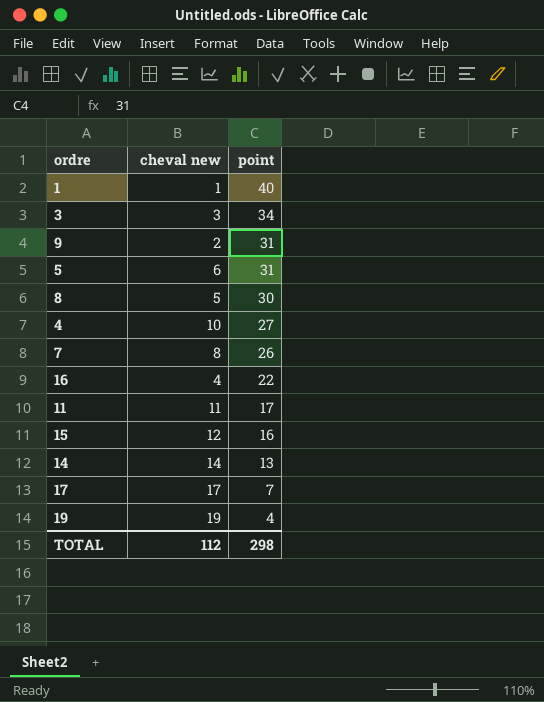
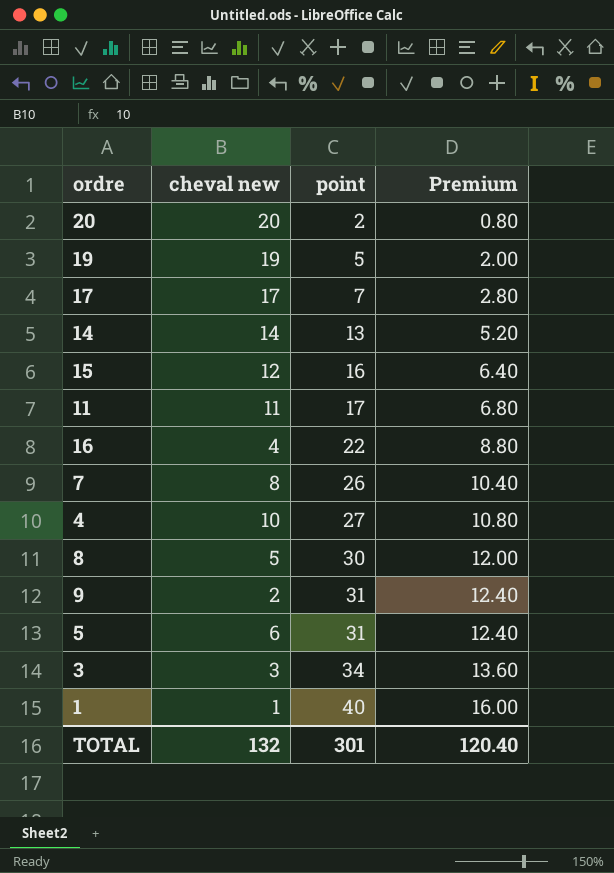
row order: point descending -> point ascending
column Premium | formula: none -> [point] * 0.4
row 20: none -> 20 | 2 | 0.80
19 | point: 4 -> 5
TOTAL | cheval new: 112 -> 132
TOTAL | point: 298 -> 301

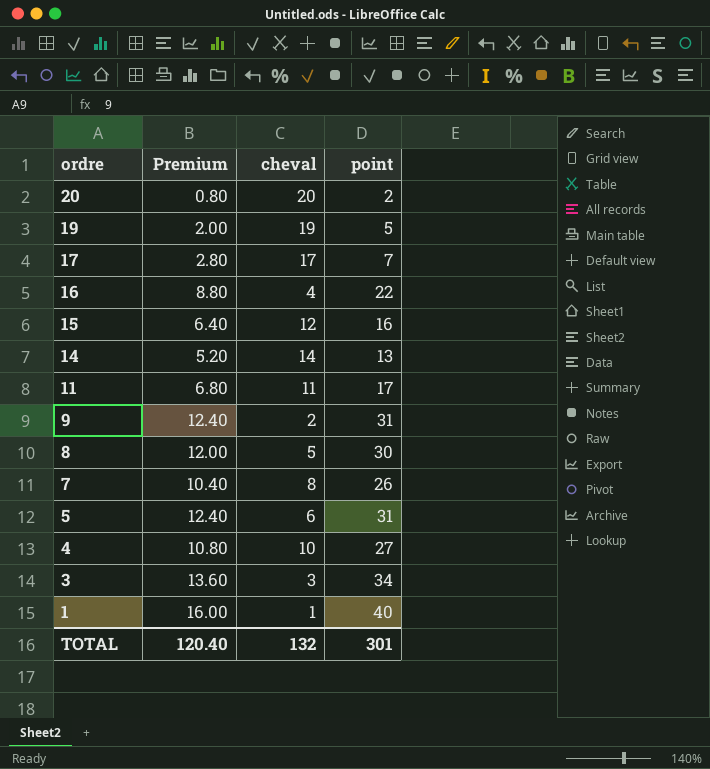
row order: point ascending -> ordre descending
column Premium | position: 4 -> 2
column name: cheval new -> cheval

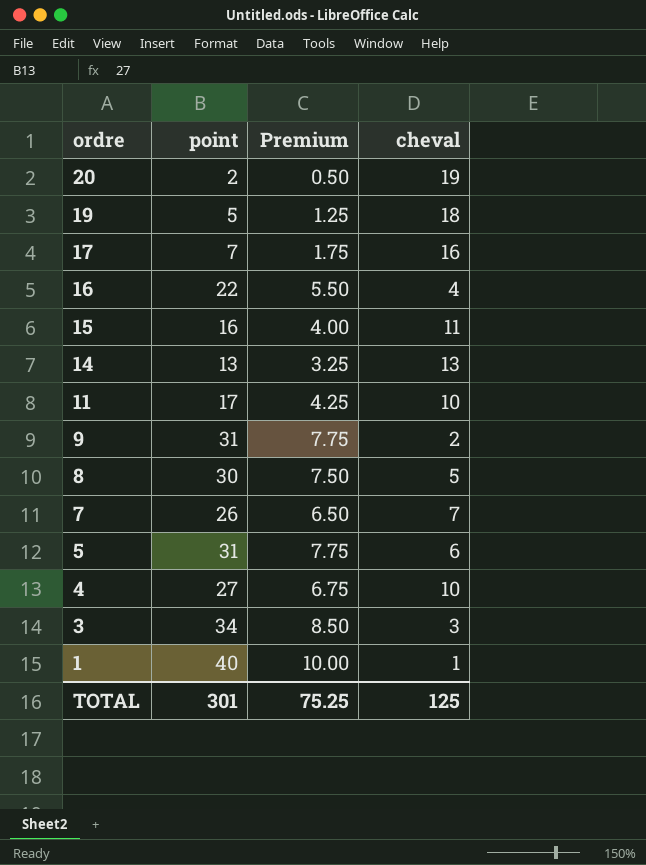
column point | position: 4 -> 2
column Premium | formula: [point] * 0.4 -> [point] * 0.25
20 | cheval: 20 -> 19
19 | cheval: 19 -> 18
17 | cheval: 17 -> 16
15 | cheval: 12 -> 11
14 | cheval: 14 -> 13
11 | cheval: 11 -> 10
7 | cheval: 8 -> 7
TOTAL | Premium: 120.40 -> 75.25
TOTAL | cheval: 132 -> 125

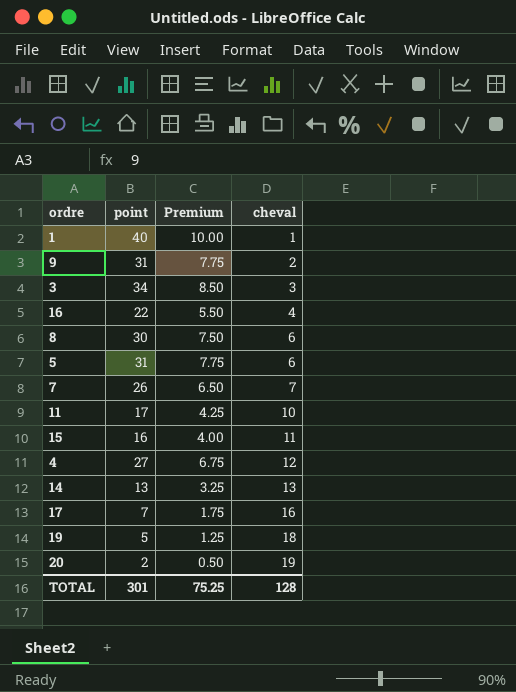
row order: ordre descending -> cheval ascending
8 | cheval: 5 -> 6
4 | cheval: 10 -> 12
TOTAL | cheval: 125 -> 128

